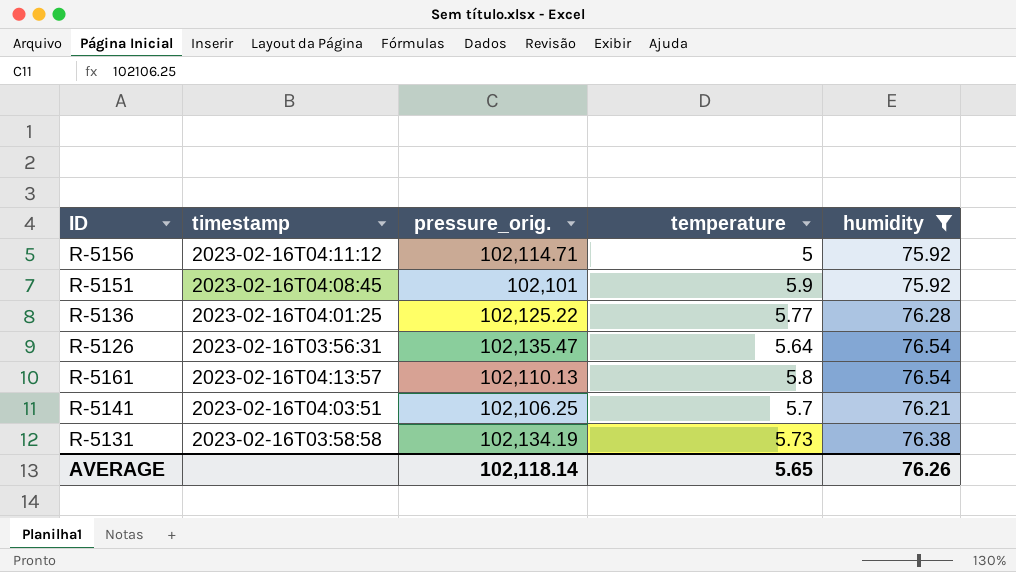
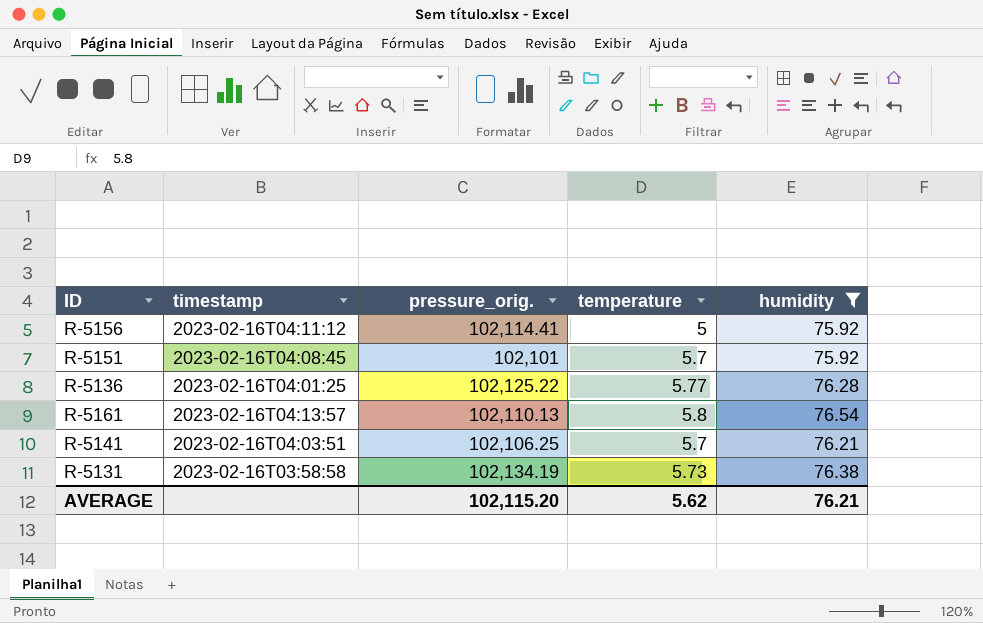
row R-5126: 2023-02-16T03:56:31 | 102,135.47 | 5.64 | 76.54 -> none
R-5156 | pressure_orig.: 102,114.71 -> 102,114.41
R-5151 | temperature: 5.9 -> 5.7
AVERAGE | pressure_orig.: 102,118.14 -> 102,115.20
AVERAGE | temperature: 5.65 -> 5.62
AVERAGE | humidity: 76.26 -> 76.21

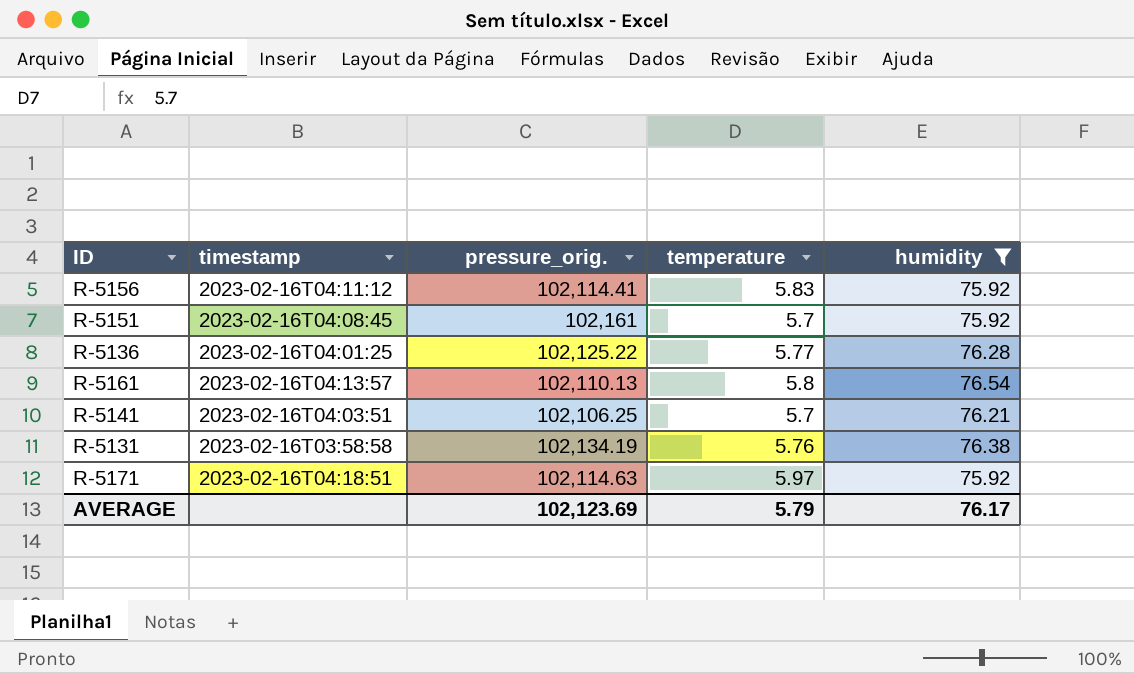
R-5156 | temperature: 5 -> 5.83
R-5151 | pressure_orig.: 102,101 -> 102,161
R-5131 | temperature: 5.73 -> 5.76
row R-5171: none -> 2023-02-16T04:18:51 | 102,114.63 | 5.97 | 75.92
AVERAGE | pressure_orig.: 102,115.20 -> 102,123.69
AVERAGE | temperature: 5.62 -> 5.79
AVERAGE | humidity: 76.21 -> 76.17

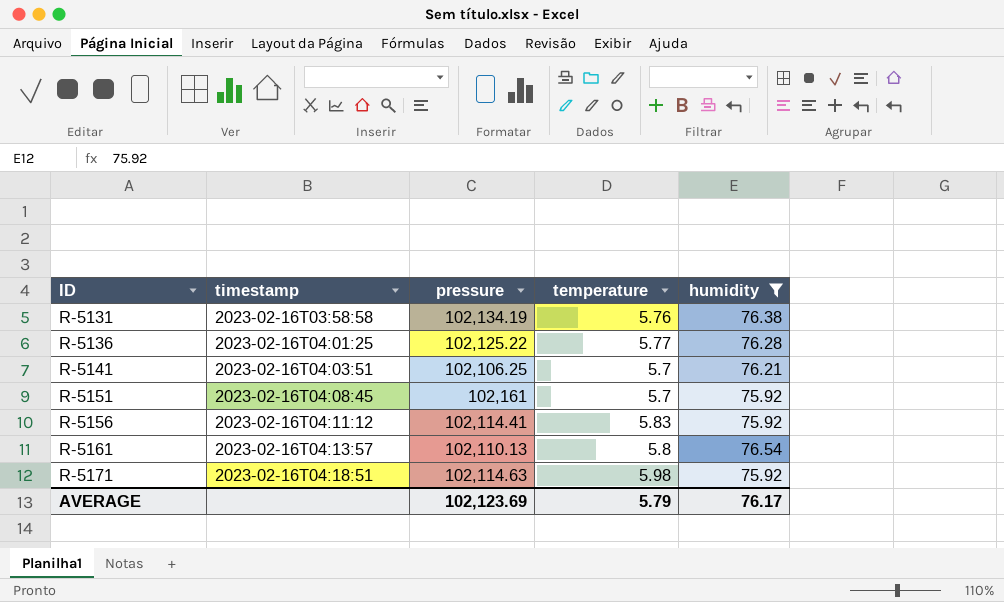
row order: none -> ID ascending
column name: pressure_orig. -> pressure
R-5171 | temperature: 5.97 -> 5.98

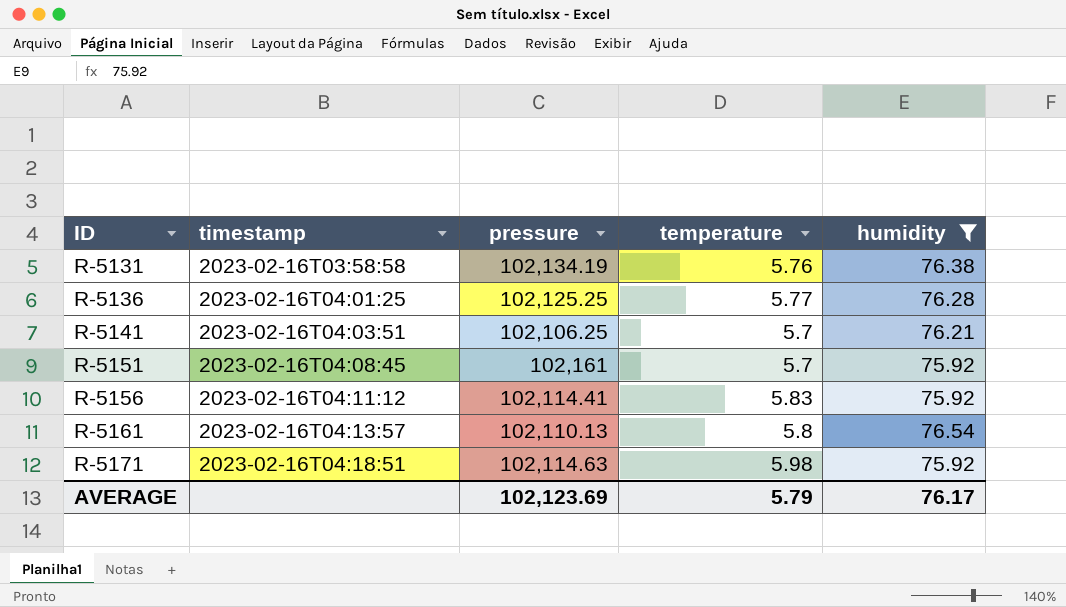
R-5136 | pressure: 102,125.22 -> 102,125.25

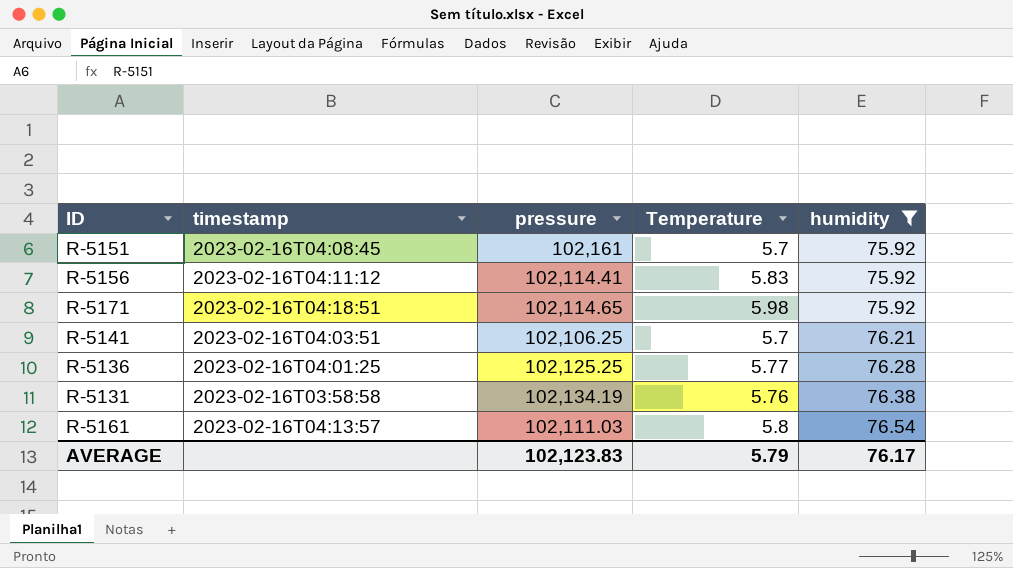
row order: ID ascending -> humidity ascending
column name: temperature -> Temperature
R-5171 | pressure: 102,114.63 -> 102,114.65
R-5161 | pressure: 102,110.13 -> 102,111.03
AVERAGE | pressure: 102,123.69 -> 102,123.83

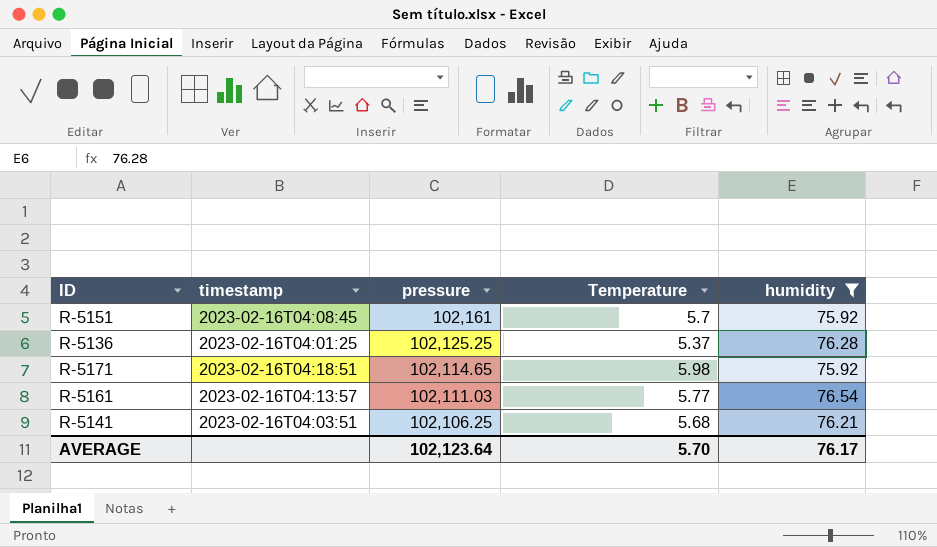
row order: humidity ascending -> pressure descending
row R-5156: 2023-02-16T04:11:12 | 102,114.41 | 5.83 | 75.92 -> none
row R-5131: 2023-02-16T03:58:58 | 102,134.19 | 5.76 | 76.38 -> none
R-5136 | Temperature: 5.77 -> 5.37
R-5161 | Temperature: 5.8 -> 5.77
R-5141 | Temperature: 5.7 -> 5.68
AVERAGE | pressure: 102,123.83 -> 102,123.64
AVERAGE | Temperature: 5.79 -> 5.70

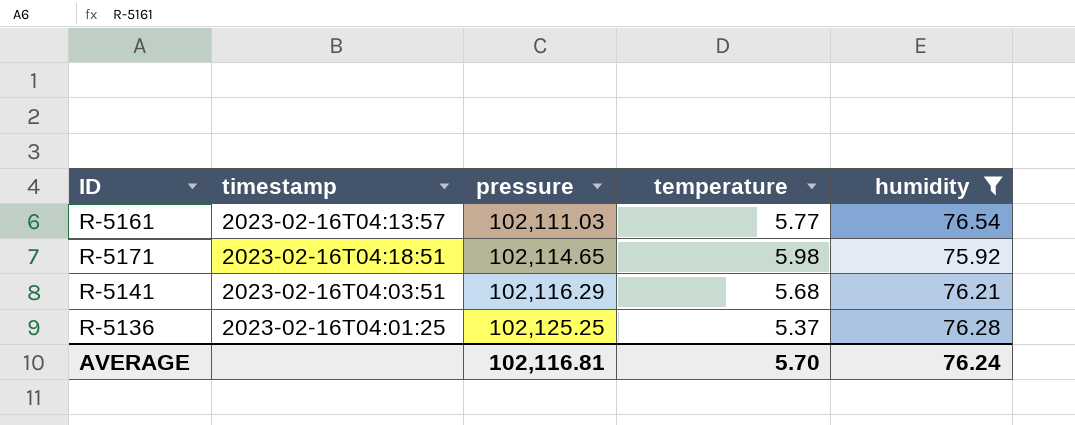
row order: pressure descending -> pressure ascending
column name: Temperature -> temperature
row R-5151: 2023-02-16T04:08:45 | 102,161 | 5.7 | 75.92 -> none
R-5141 | pressure: 102,106.25 -> 102,116.29
AVERAGE | pressure: 102,123.64 -> 102,116.81
AVERAGE | humidity: 76.17 -> 76.24

